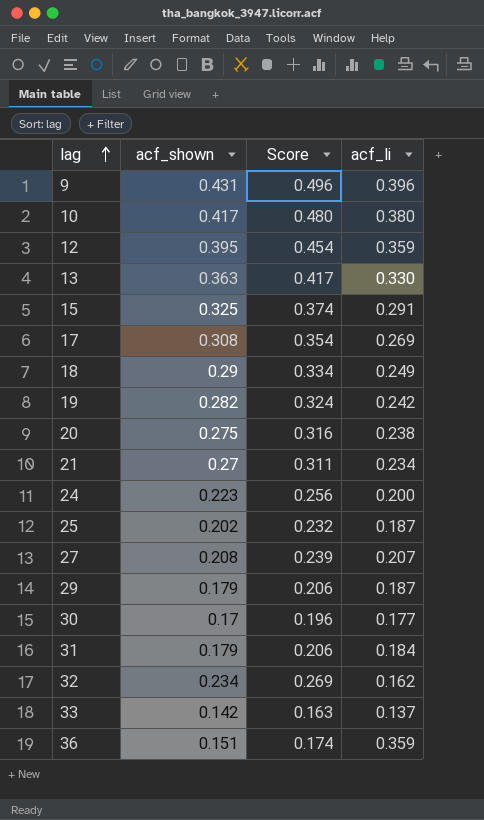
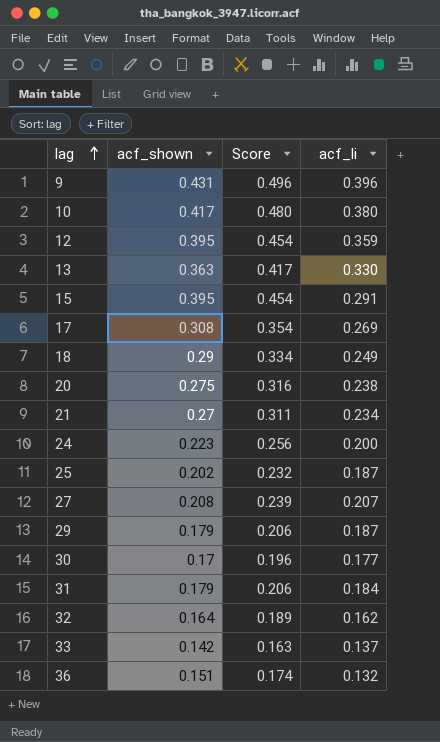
row 19: 0.282 | 0.324 | 0.242 -> none
15 | acf_shown: 0.325 -> 0.395
15 | Score: 0.374 -> 0.454
32 | acf_shown: 0.234 -> 0.164
32 | Score: 0.269 -> 0.189
36 | acf_li: 0.359 -> 0.132

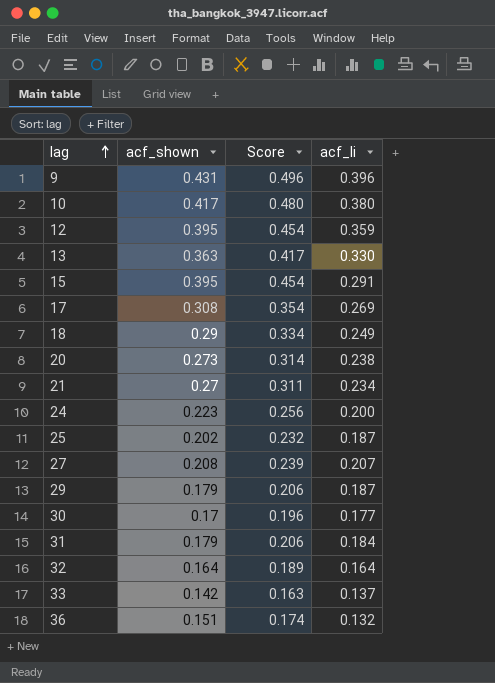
20 | acf_shown: 0.275 -> 0.273
20 | Score: 0.316 -> 0.314
32 | acf_li: 0.162 -> 0.164

